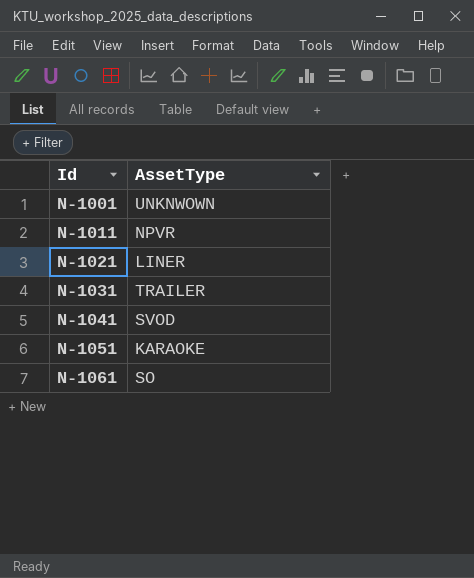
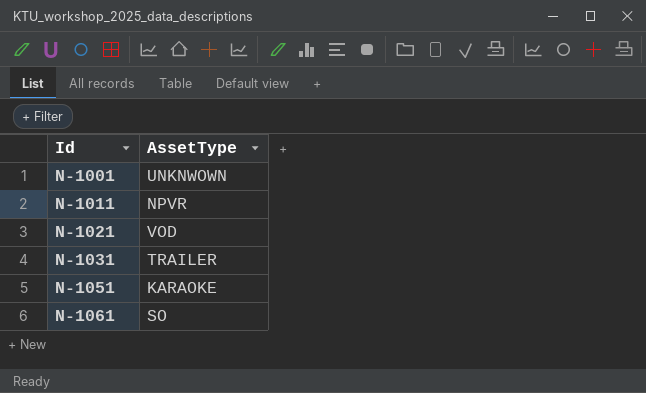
row N-1041: SVOD -> none
N-1021 | AssetType: LINER -> VOD

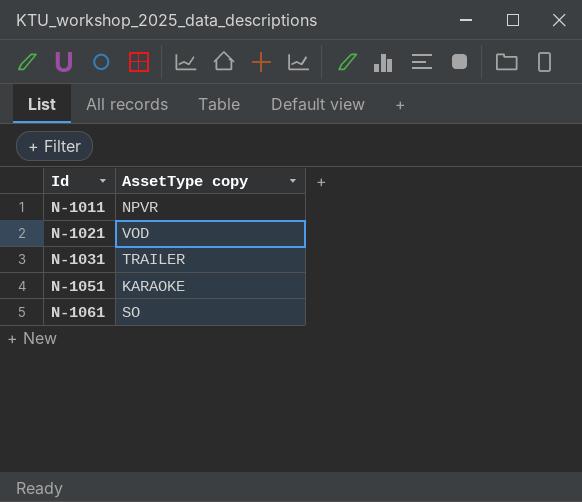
column name: AssetType -> AssetType copy
row N-1001: UNKNWOWN -> none

